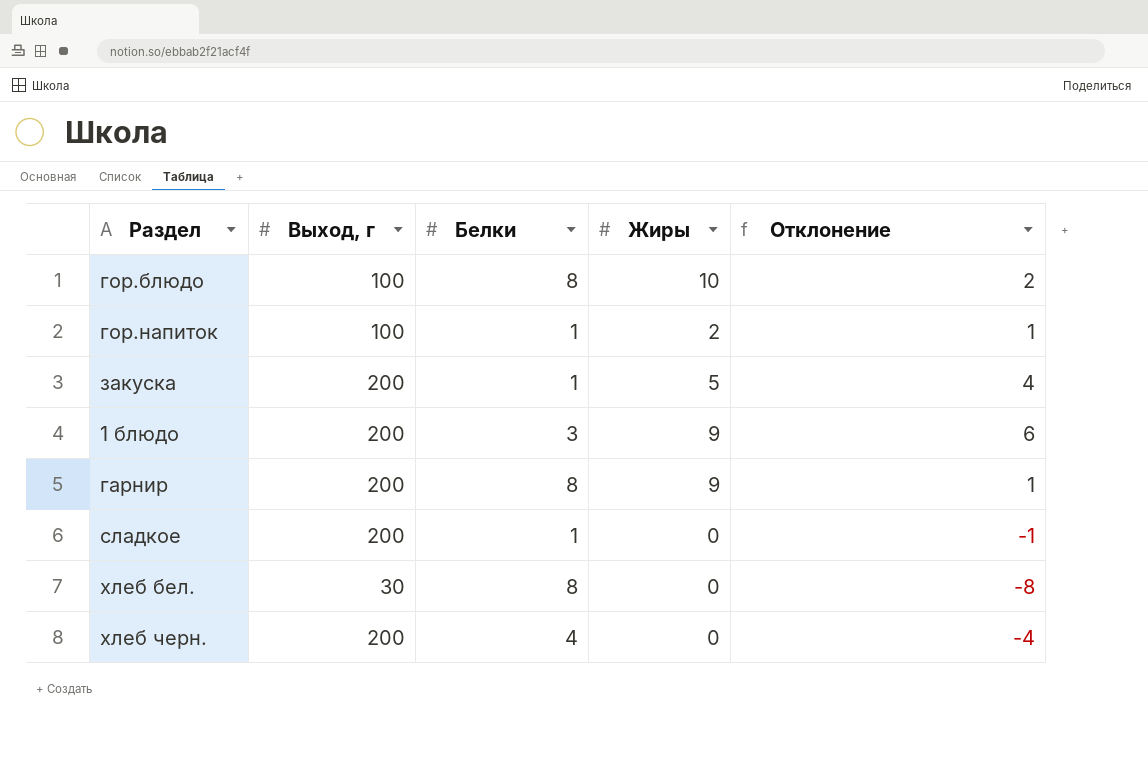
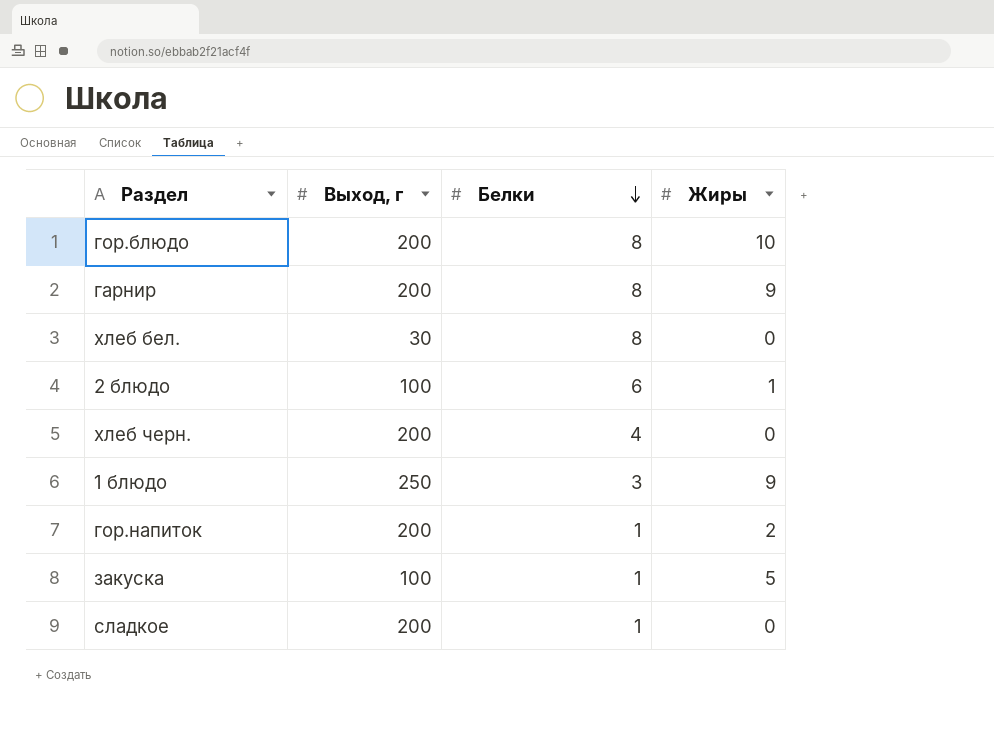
row order: none -> Белки descending
column Отклонение | formula: [Жиры] - [Белки] -> none
гор.блюдо | Выход, г: 100 -> 200
row 2 блюдо: none -> 100 | 6 | 1
1 блюдо | Выход, г: 200 -> 250
гор.напиток | Выход, г: 100 -> 200
закуска | Выход, г: 200 -> 100

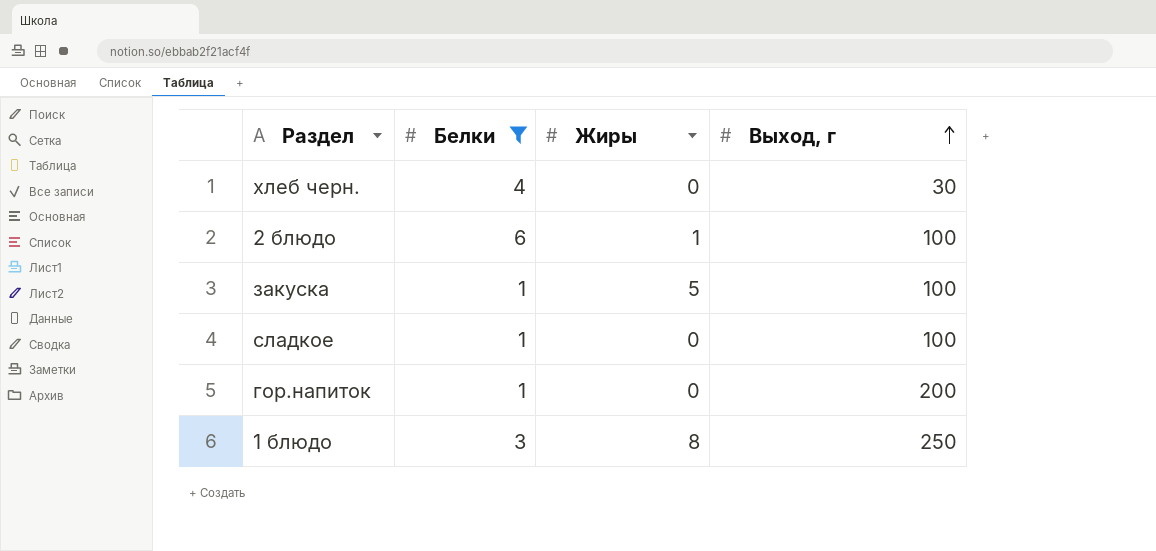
filter: none -> Белки != 8
row order: Белки descending -> Выход, г ascending
column Выход, г | position: 2 -> 4
хлеб черн. | Выход, г: 200 -> 30
сладкое | Выход, г: 200 -> 100
гор.напиток | Жиры: 2 -> 0
1 блюдо | Жиры: 9 -> 8

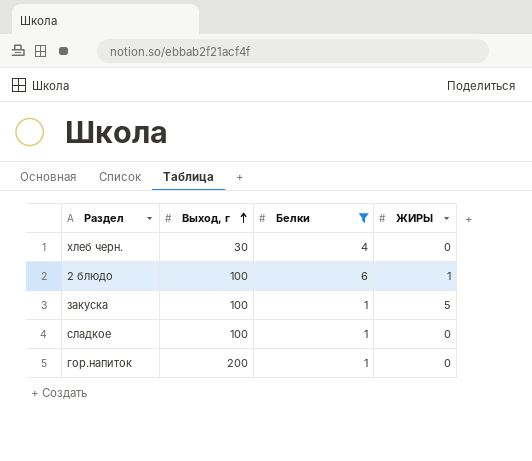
column Выход, г | position: 4 -> 2
column name: Жиры -> ЖИРЫ
row 1 блюдо: 3 | 8 | 250 -> none

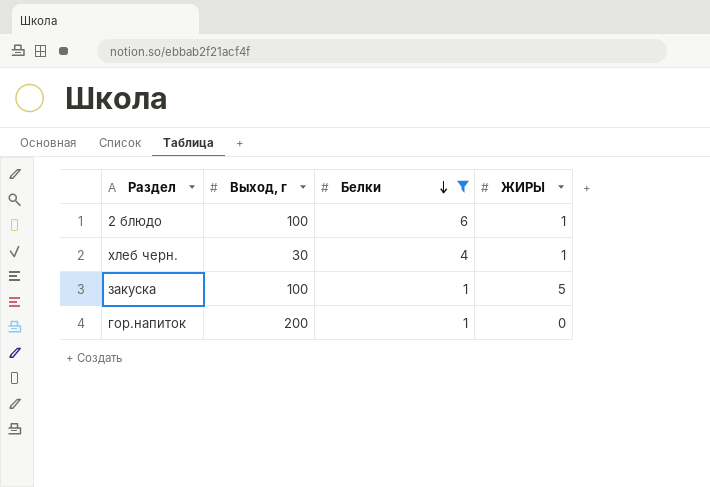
row order: Выход, г ascending -> Белки descending
row сладкое: 100 | 1 | 0 -> none
хлеб черн. | ЖИРЫ: 0 -> 1

